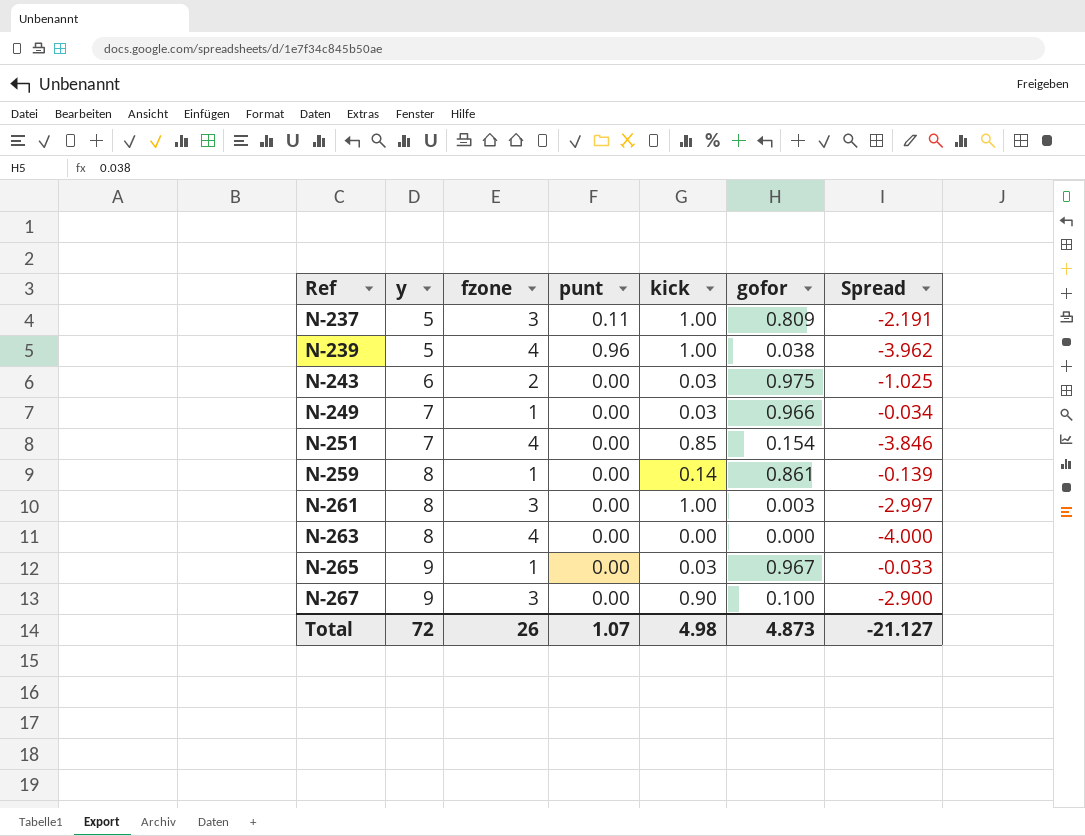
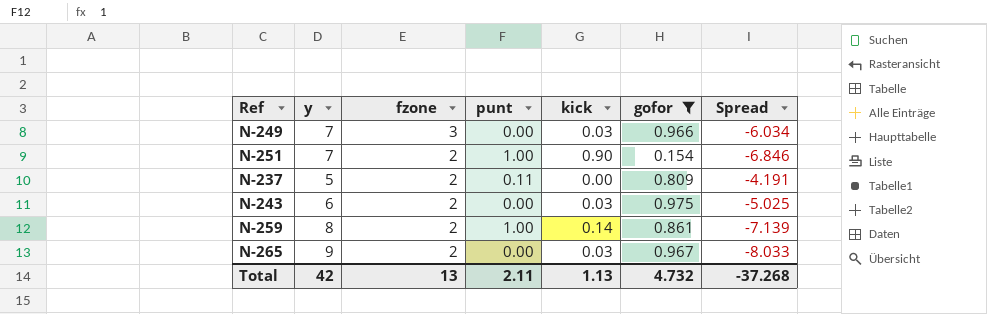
filter: none -> gofor >= 0.154
row order: Ref ascending -> fzone descending
column Spread | formula: [gofor] - [fzone] -> [gofor] - [y]
N-249 | fzone: 1 -> 3
N-251 | fzone: 4 -> 2
N-251 | punt: 0.00 -> 1.00
N-251 | kick: 0.85 -> 0.90
N-237 | fzone: 3 -> 2
N-237 | kick: 1.00 -> 0.00
N-259 | fzone: 1 -> 2
N-259 | punt: 0.00 -> 1.00
N-265 | fzone: 1 -> 2
Total | y: 72 -> 42
Total | fzone: 26 -> 13
Total | punt: 1.07 -> 2.11
Total | kick: 4.98 -> 1.13
Total | gofor: 4.873 -> 4.732
Total | Spread: -21.127 -> -37.268

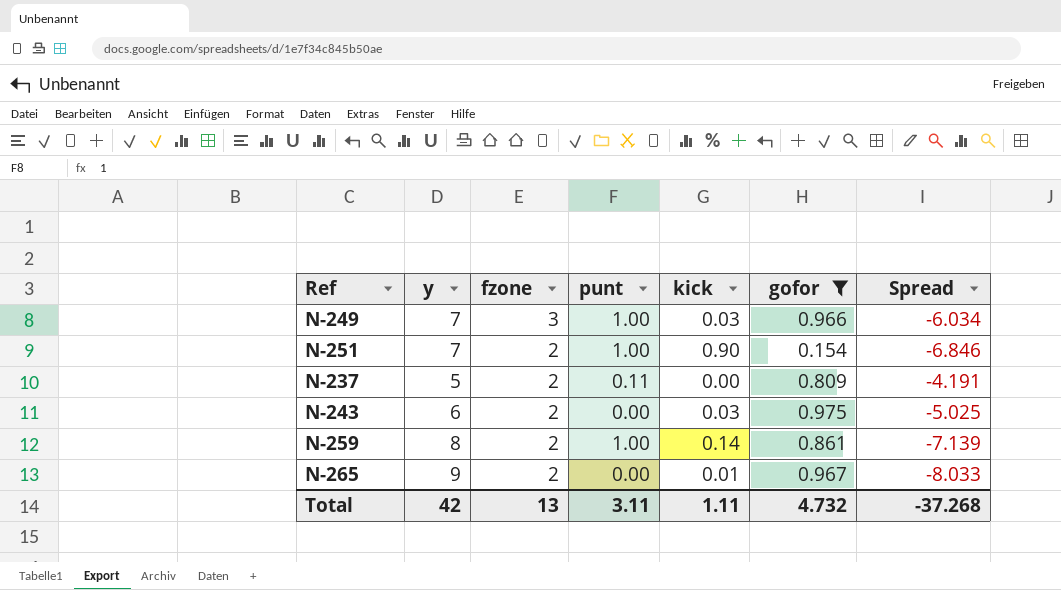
N-249 | punt: 0.00 -> 1.00
N-265 | kick: 0.03 -> 0.01
Total | punt: 2.11 -> 3.11
Total | kick: 1.13 -> 1.11

